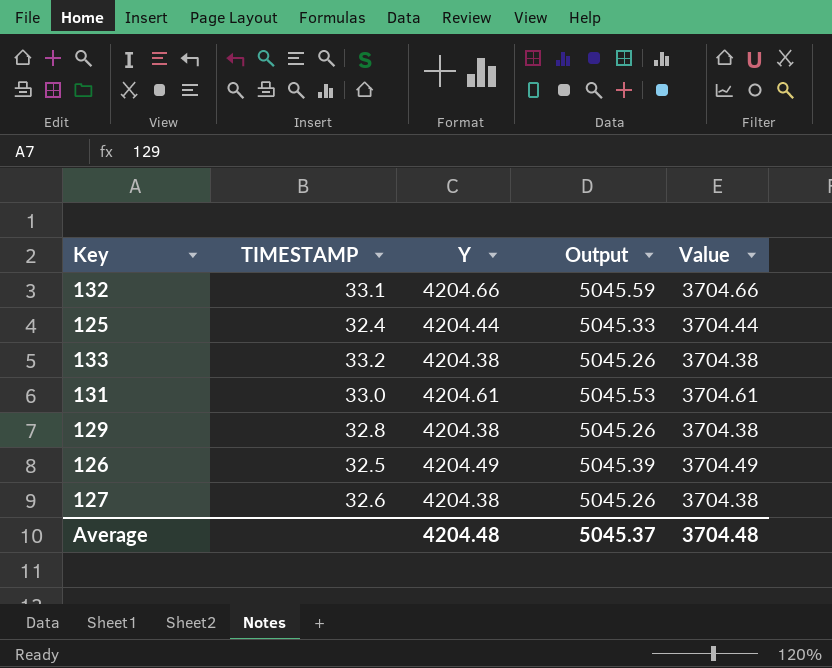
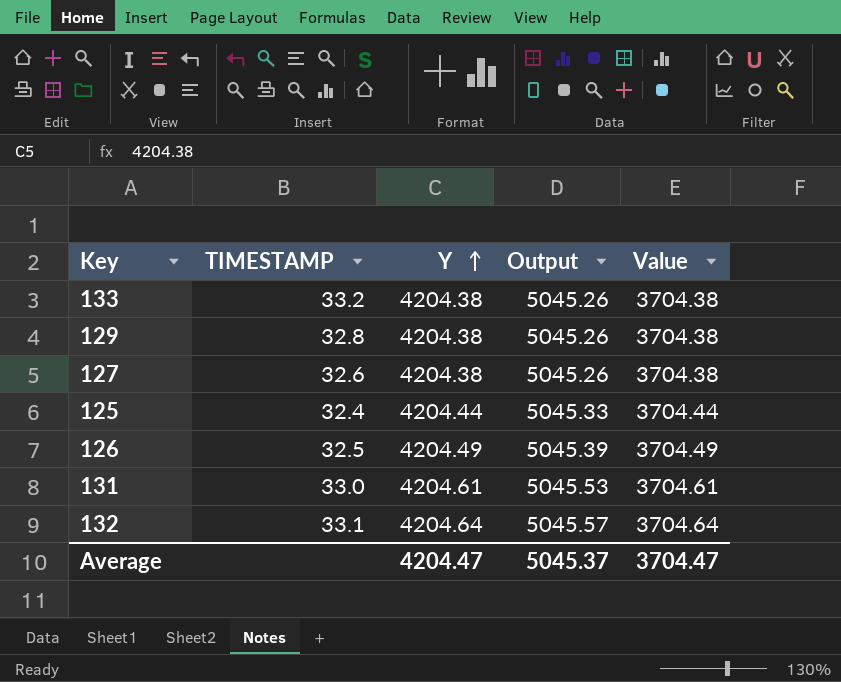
row order: none -> Y ascending
132 | Y: 4204.66 -> 4204.64
132 | Output: 5045.59 -> 5045.57
132 | Value: 3704.66 -> 3704.64
Average | Y: 4204.48 -> 4204.47
Average | Value: 3704.48 -> 3704.47

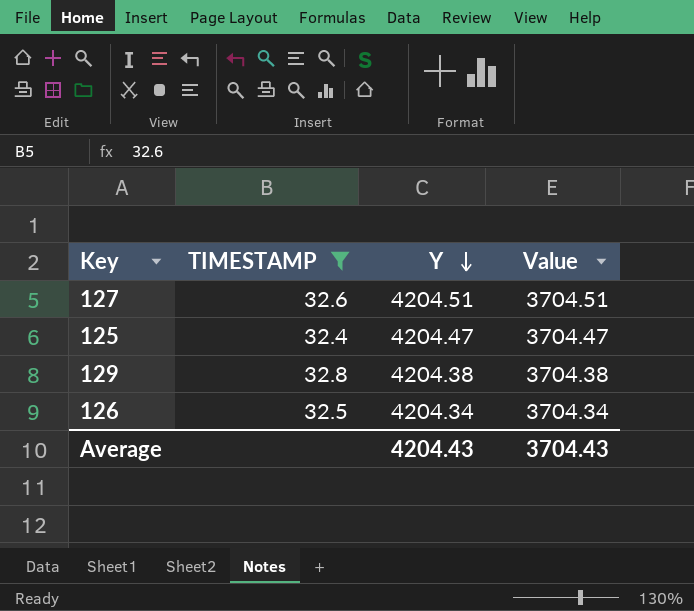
filter: none -> TIMESTAMP <= 32.8
row order: Y ascending -> Y descending
column Output | formula: [Y] * 1.2 -> none
127 | Y: 4204.38 -> 4204.51
127 | Value: 3704.38 -> 3704.51
125 | Y: 4204.44 -> 4204.47
125 | Value: 3704.44 -> 3704.47
126 | Y: 4204.49 -> 4204.34
126 | Value: 3704.49 -> 3704.34
Average | Y: 4204.47 -> 4204.43
Average | Value: 3704.47 -> 3704.43

